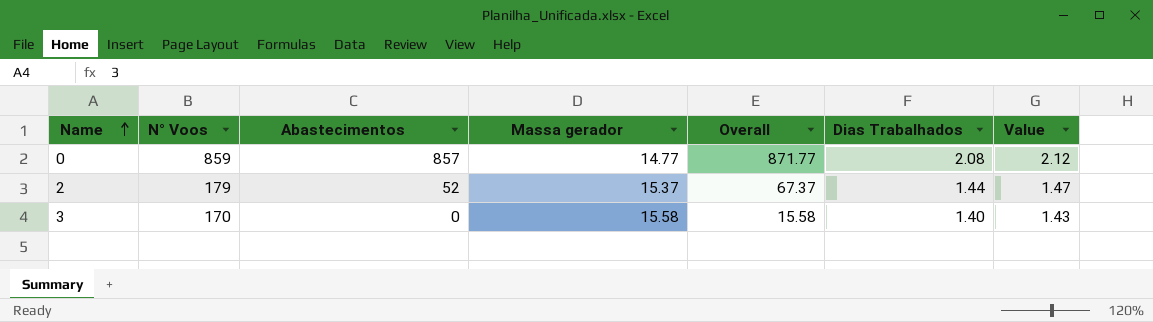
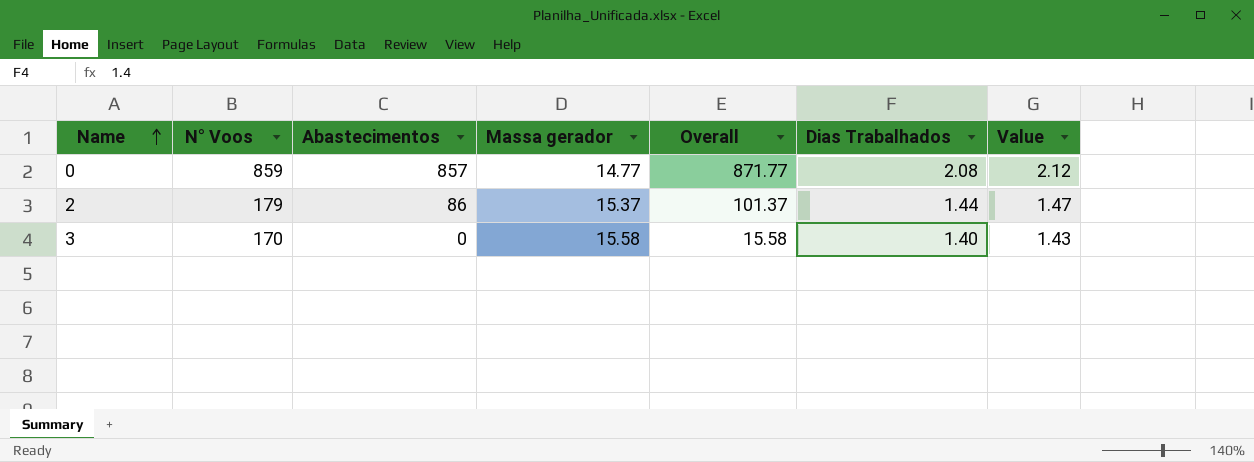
2 | Abastecimentos: 52 -> 86
2 | Overall: 67.37 -> 101.37

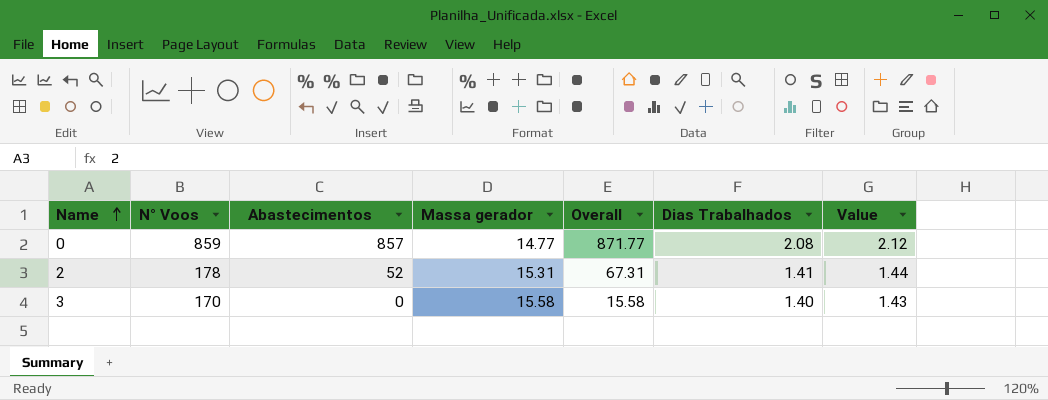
2 | N° Voos: 179 -> 178
2 | Abastecimentos: 86 -> 52
2 | Massa gerador: 15.37 -> 15.31
2 | Overall: 101.37 -> 67.31
2 | Dias Trabalhados: 1.44 -> 1.41
2 | Value: 1.47 -> 1.44

